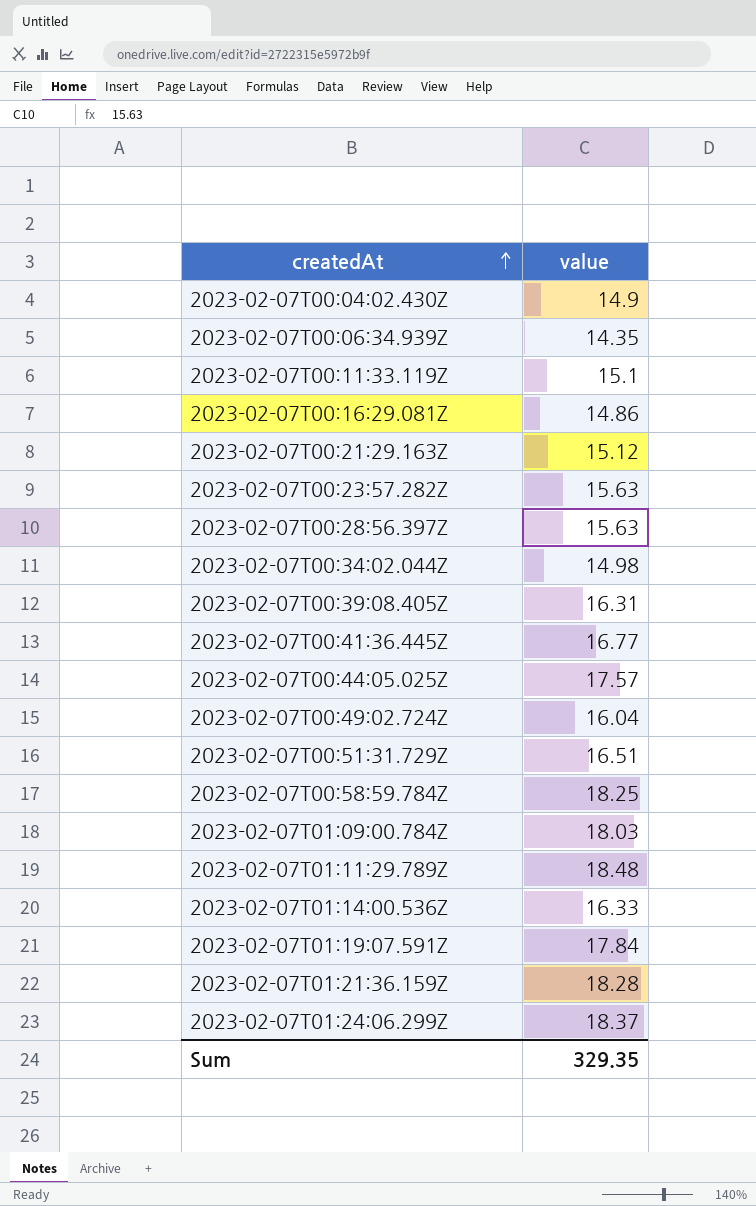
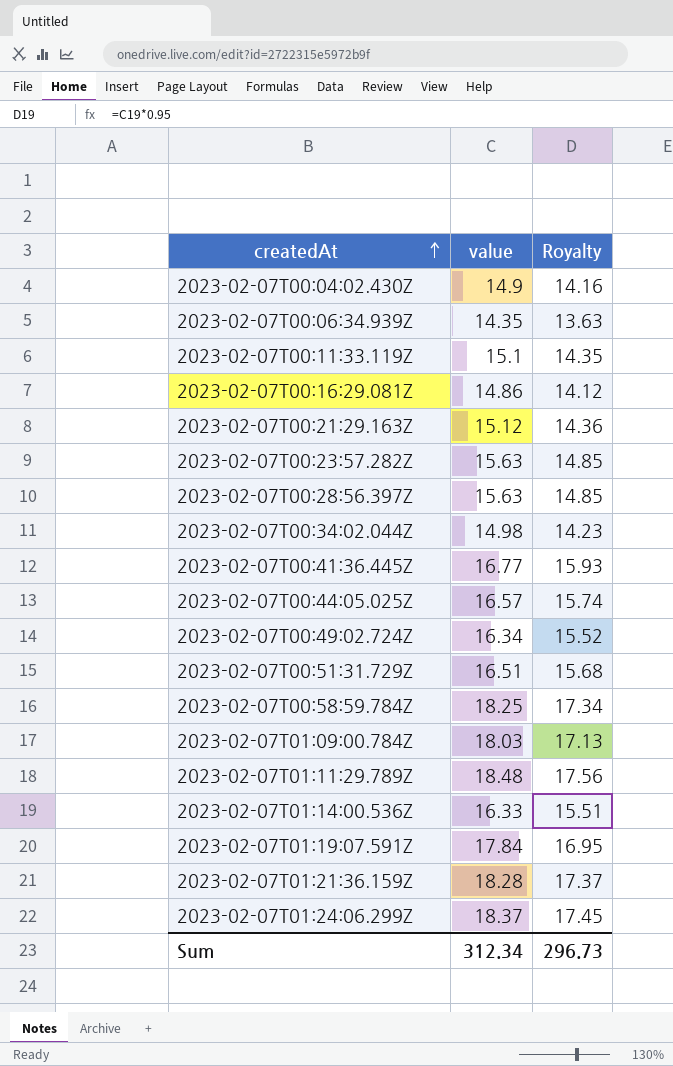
column Royalty | formula: none -> [value] * 0.95
row 2023-02-07T00:39:08.405Z: 16.31 -> none
2023-02-07T00:44:05.025Z | value: 17.57 -> 16.57
2023-02-07T00:49:02.724Z | value: 16.04 -> 16.34
Sum | value: 329.35 -> 312.34

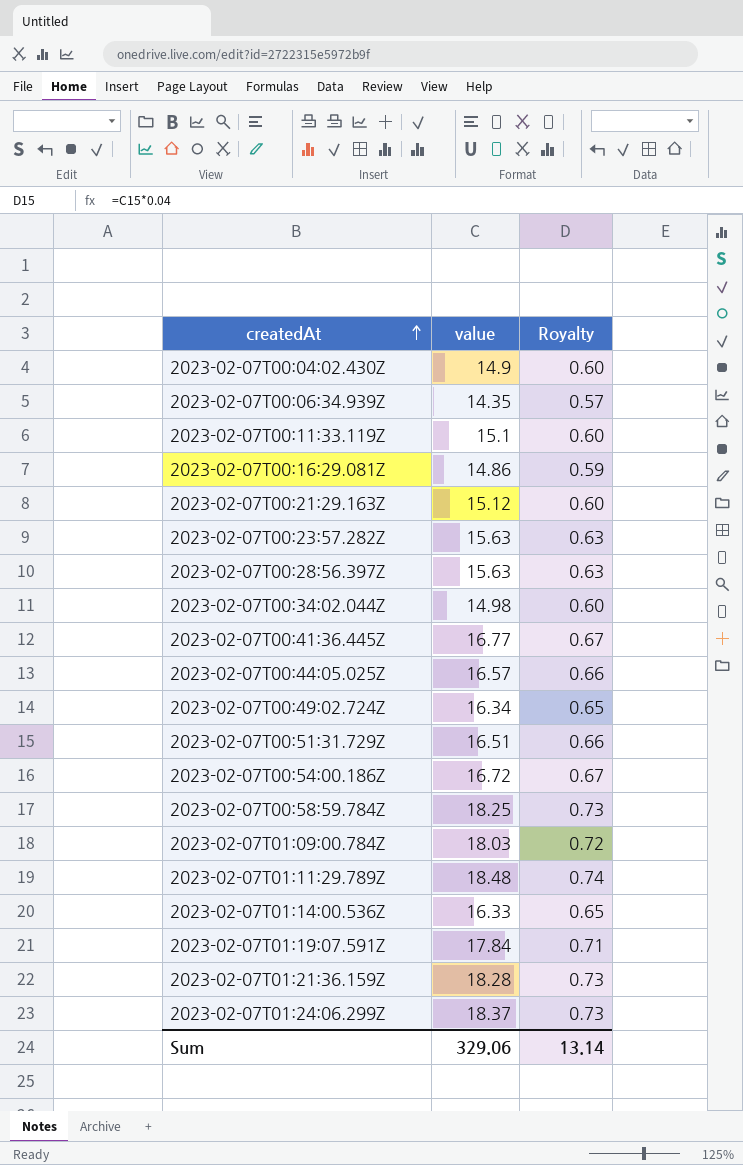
column Royalty | formula: [value] * 0.95 -> [value] * 0.04
row 2023-02-07T00:54:00.186Z: none -> 16.72 | 0.67
Sum | value: 312.34 -> 329.06
Sum | Royalty: 296.73 -> 13.14

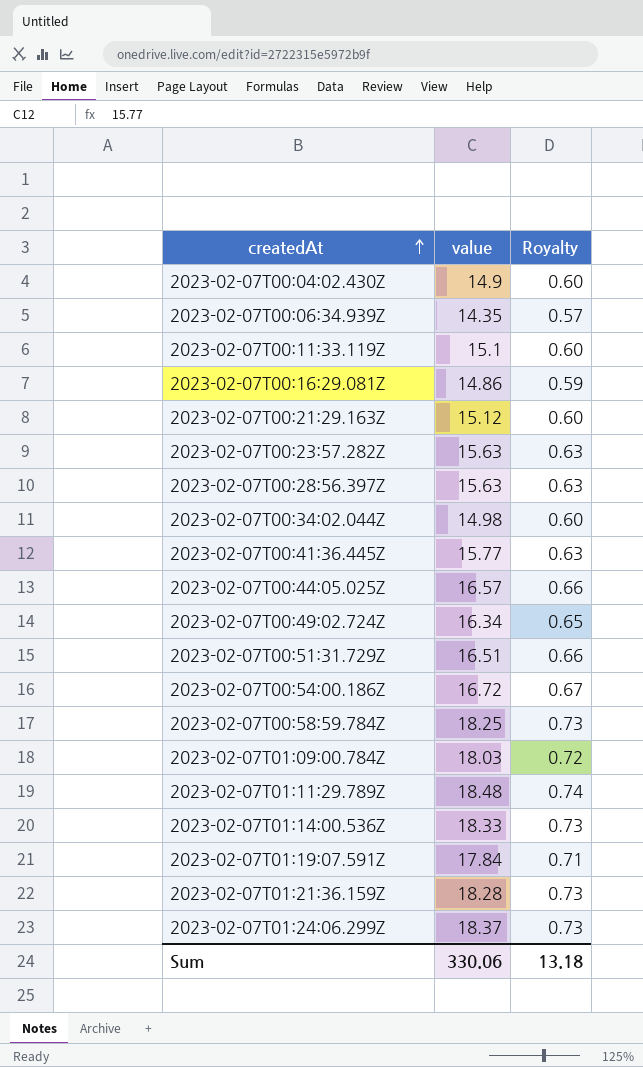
2023-02-07T00:41:36.445Z | value: 16.77 -> 15.77
2023-02-07T00:41:36.445Z | Royalty: 0.67 -> 0.63
2023-02-07T01:14:00.536Z | value: 16.33 -> 18.33
2023-02-07T01:14:00.536Z | Royalty: 0.65 -> 0.73
Sum | value: 329.06 -> 330.06
Sum | Royalty: 13.14 -> 13.18

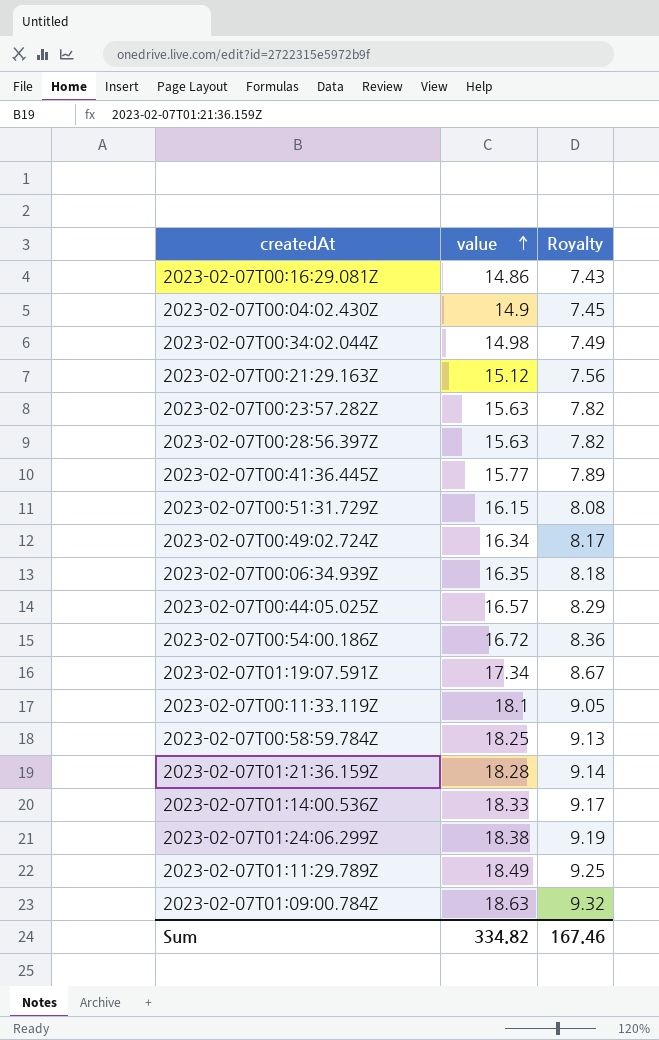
row order: createdAt ascending -> value ascending
column Royalty | formula: [value] * 0.04 -> [value] * 0.5
2023-02-07T00:51:31.729Z | value: 16.51 -> 16.15
2023-02-07T00:06:34.939Z | value: 14.35 -> 16.35
2023-02-07T01:19:07.591Z | value: 17.84 -> 17.34
2023-02-07T00:11:33.119Z | value: 15.1 -> 18.1
2023-02-07T01:24:06.299Z | value: 18.37 -> 18.38
2023-02-07T01:11:29.789Z | value: 18.48 -> 18.49
2023-02-07T01:09:00.784Z | value: 18.03 -> 18.63
Sum | value: 330.06 -> 334.82
Sum | Royalty: 13.18 -> 167.46

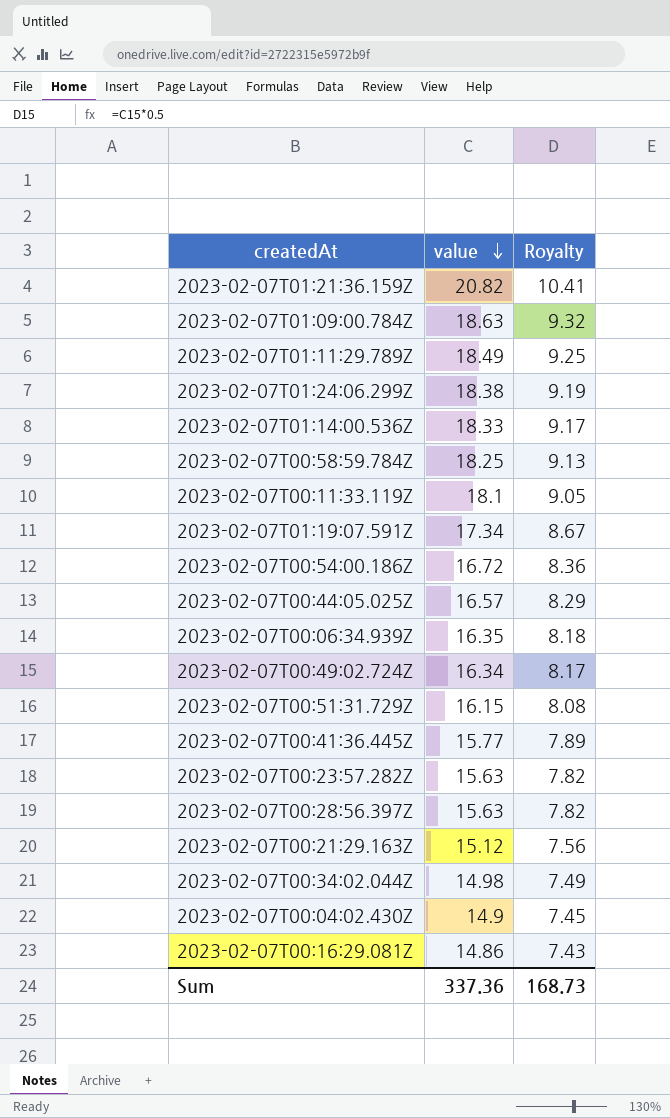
row order: value ascending -> value descending
2023-02-07T01:21:36.159Z | value: 18.28 -> 20.82
2023-02-07T01:21:36.159Z | Royalty: 9.14 -> 10.41
Sum | value: 334.82 -> 337.36
Sum | Royalty: 167.46 -> 168.73

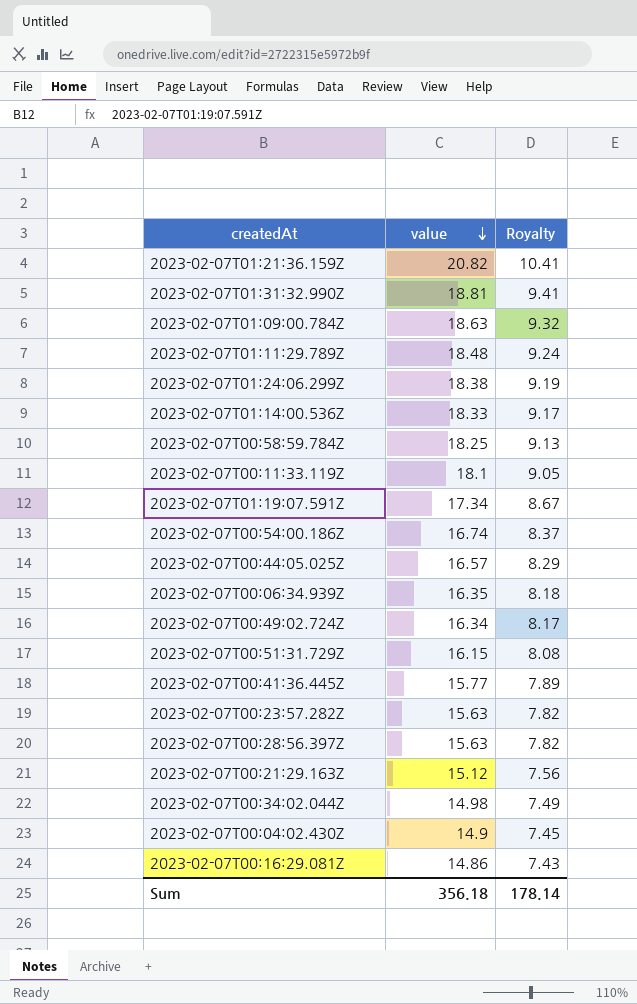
row 2023-02-07T01:31:32.990Z: none -> 18.81 | 9.41
2023-02-07T01:11:29.789Z | value: 18.49 -> 18.48
2023-02-07T01:11:29.789Z | Royalty: 9.25 -> 9.24
2023-02-07T00:54:00.186Z | value: 16.72 -> 16.74
2023-02-07T00:54:00.186Z | Royalty: 8.36 -> 8.37
Sum | value: 337.36 -> 356.18
Sum | Royalty: 168.73 -> 178.14

